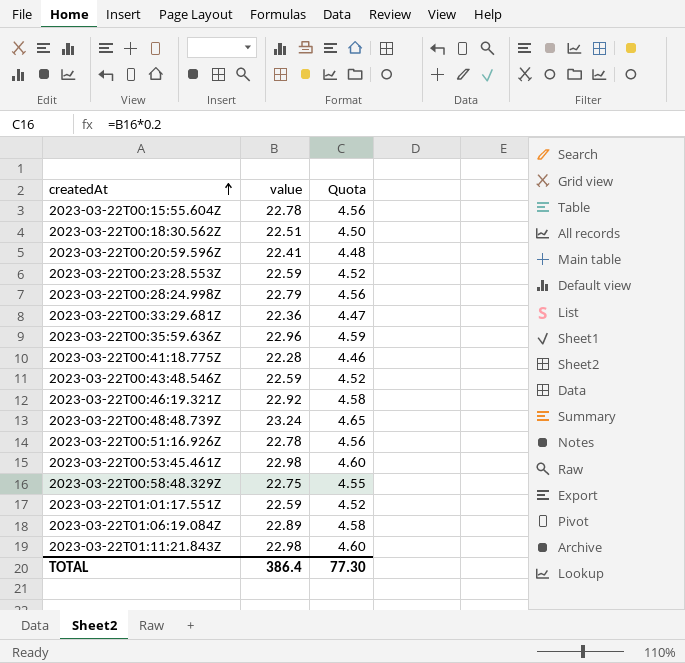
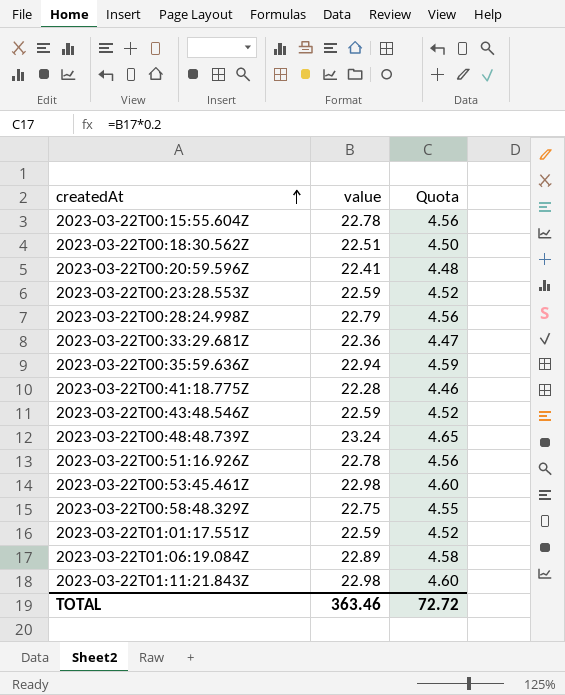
row 2023-03-22T00:46:19.321Z: 22.92 | 4.58 -> none
2023-03-22T00:35:59.636Z | value: 22.96 -> 22.94
TOTAL | value: 386.4 -> 363.46
TOTAL | Quota: 77.30 -> 72.72

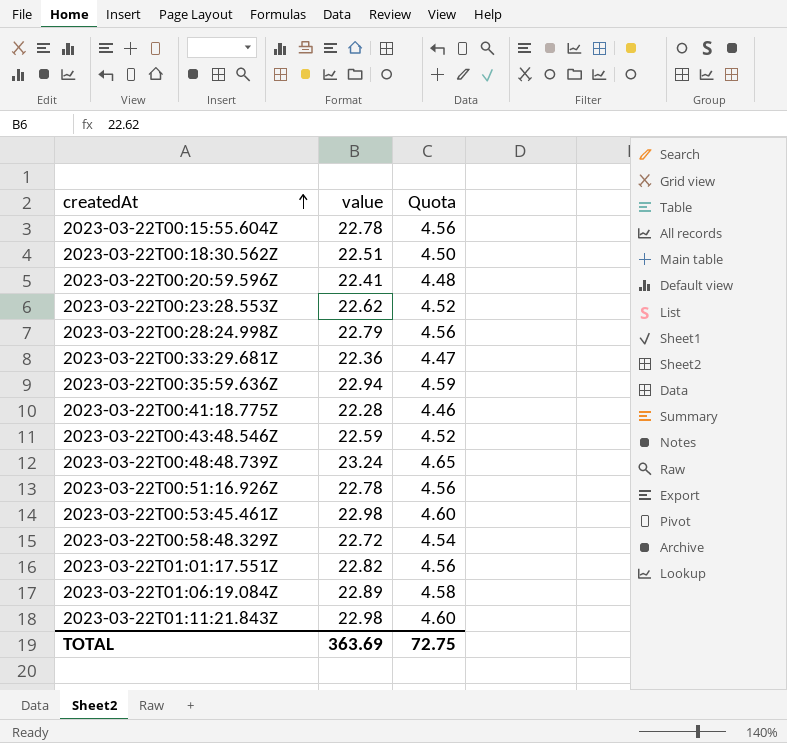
2023-03-22T00:23:28.553Z | value: 22.59 -> 22.62
2023-03-22T00:58:48.329Z | value: 22.75 -> 22.72
2023-03-22T00:58:48.329Z | Quota: 4.55 -> 4.54
2023-03-22T01:01:17.551Z | value: 22.59 -> 22.82
2023-03-22T01:01:17.551Z | Quota: 4.52 -> 4.56
TOTAL | value: 363.46 -> 363.69
TOTAL | Quota: 72.72 -> 72.75

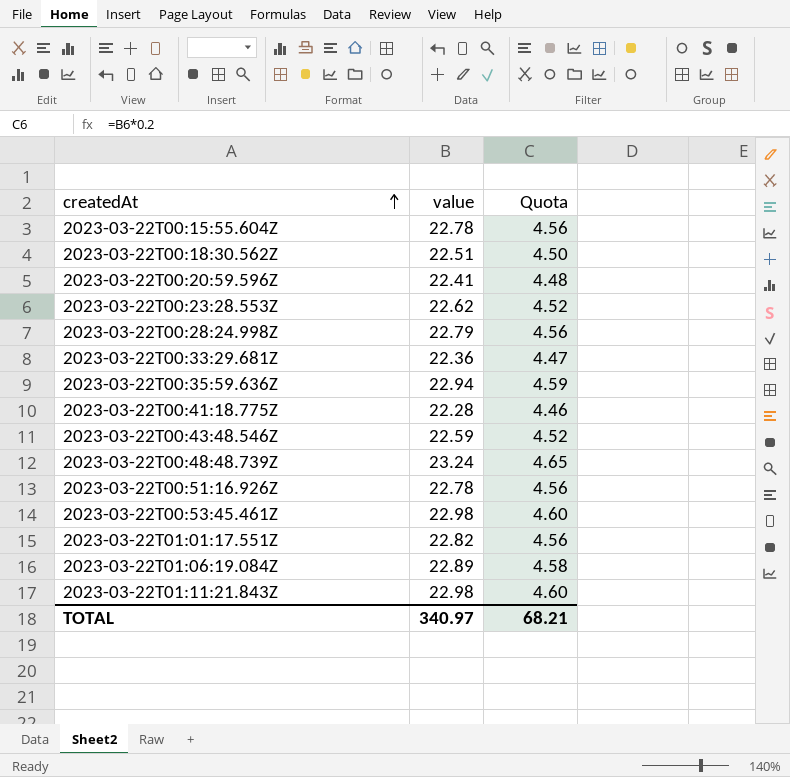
row 2023-03-22T00:58:48.329Z: 22.72 | 4.54 -> none
TOTAL | value: 363.69 -> 340.97
TOTAL | Quota: 72.75 -> 68.21

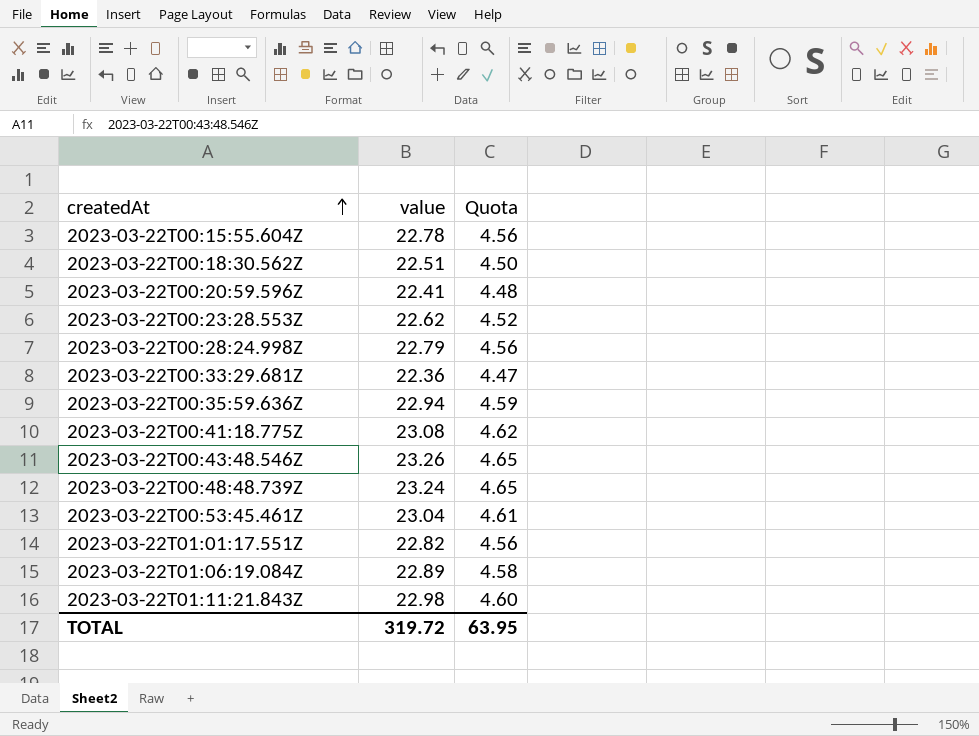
row 2023-03-22T00:51:16.926Z: 22.78 | 4.56 -> none
2023-03-22T00:41:18.775Z | value: 22.28 -> 23.08
2023-03-22T00:41:18.775Z | Quota: 4.46 -> 4.62
2023-03-22T00:43:48.546Z | value: 22.59 -> 23.26
2023-03-22T00:43:48.546Z | Quota: 4.52 -> 4.65
2023-03-22T00:53:45.461Z | value: 22.98 -> 23.04
2023-03-22T00:53:45.461Z | Quota: 4.60 -> 4.61
TOTAL | value: 340.97 -> 319.72
TOTAL | Quota: 68.21 -> 63.95

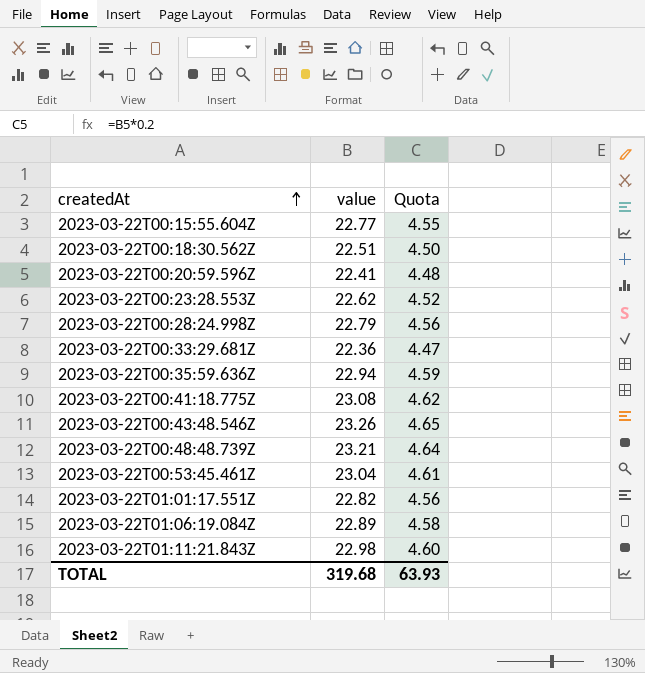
2023-03-22T00:15:55.604Z | value: 22.78 -> 22.77
2023-03-22T00:15:55.604Z | Quota: 4.56 -> 4.55
2023-03-22T00:48:48.739Z | value: 23.24 -> 23.21
2023-03-22T00:48:48.739Z | Quota: 4.65 -> 4.64
TOTAL | value: 319.72 -> 319.68
TOTAL | Quota: 63.95 -> 63.93

